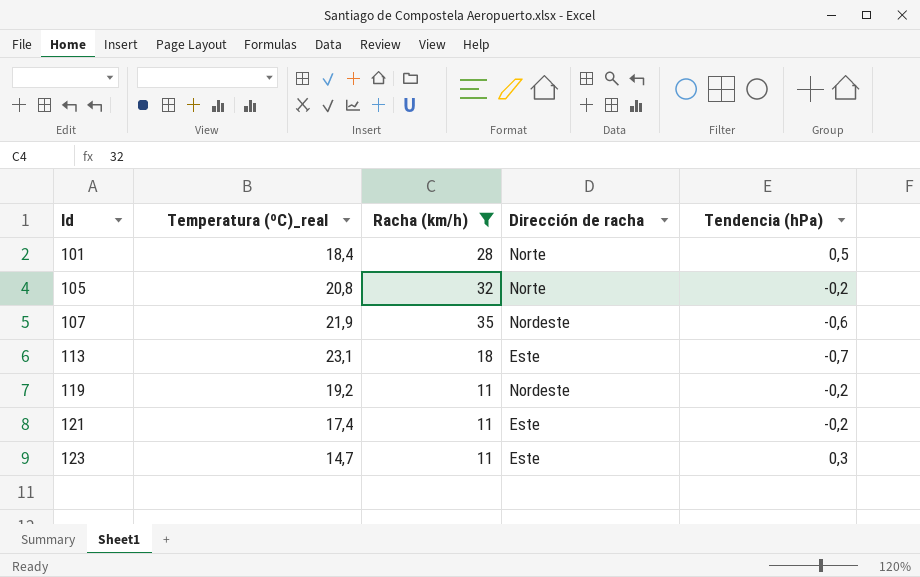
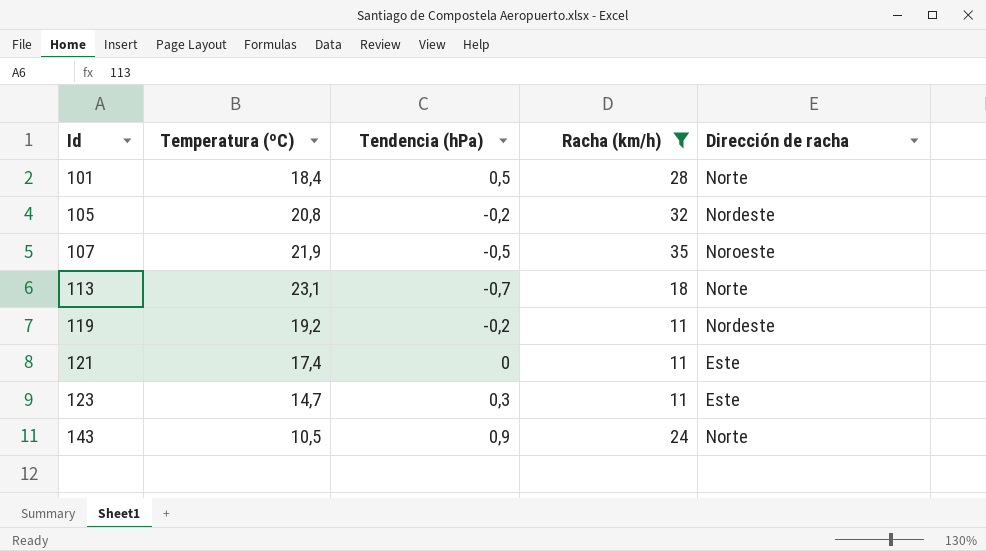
column name: Temperatura (ºC)_real -> Temperatura (ºC)
column Tendencia (hPa) | position: 5 -> 3
105 | Dirección de racha: Norte -> Nordeste
107 | Tendencia (hPa): -0,6 -> -0,5
107 | Dirección de racha: Nordeste -> Noroeste
113 | Dirección de racha: Este -> Norte
121 | Tendencia (hPa): -0,2 -> 0
row 143: none -> 10,5 | 0,9 | 24 | Norte

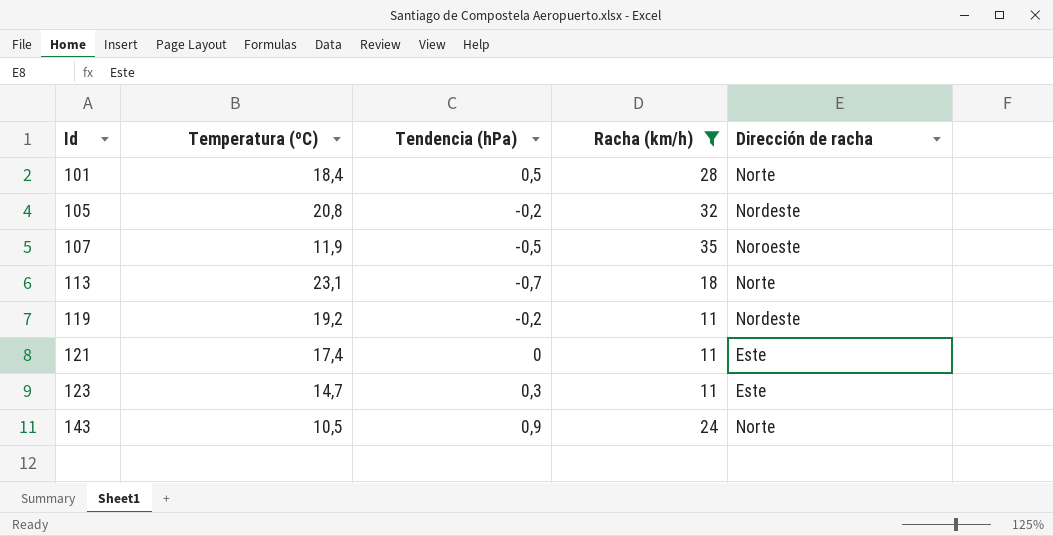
107 | Temperatura (ºC): 21,9 -> 11,9

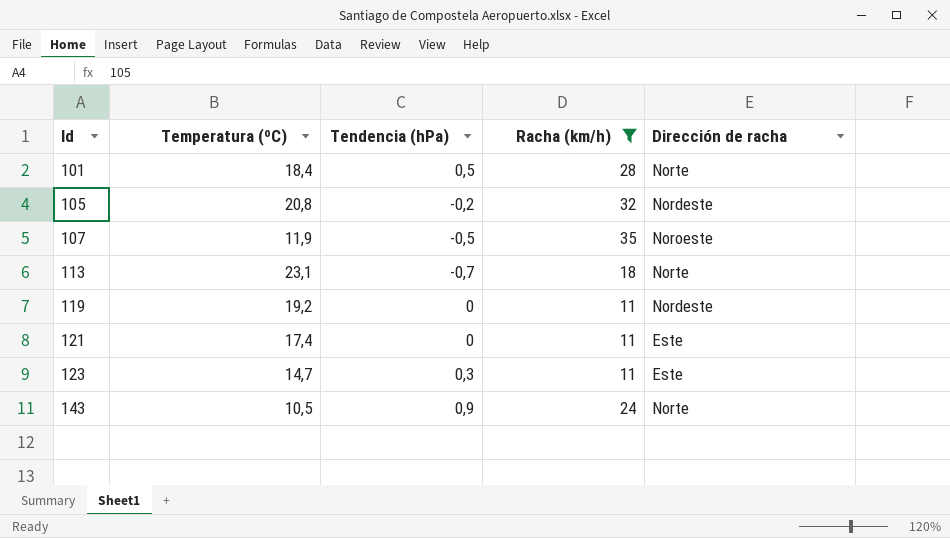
119 | Tendencia (hPa): -0,2 -> 0

